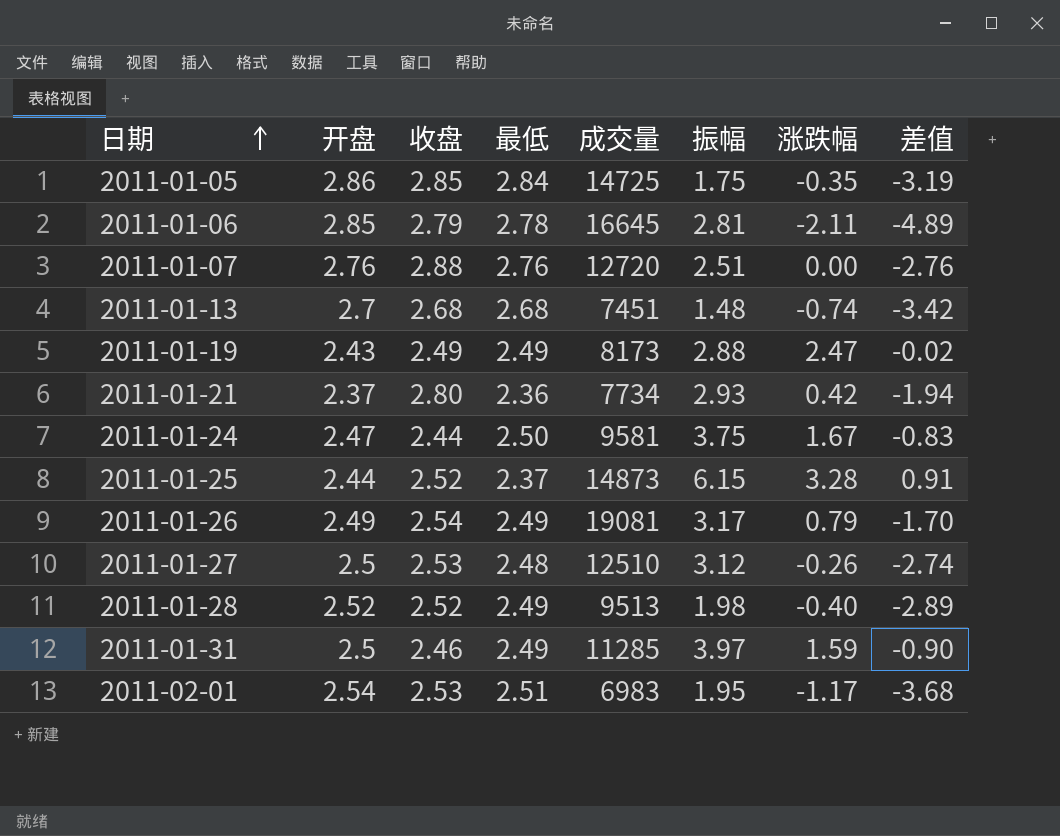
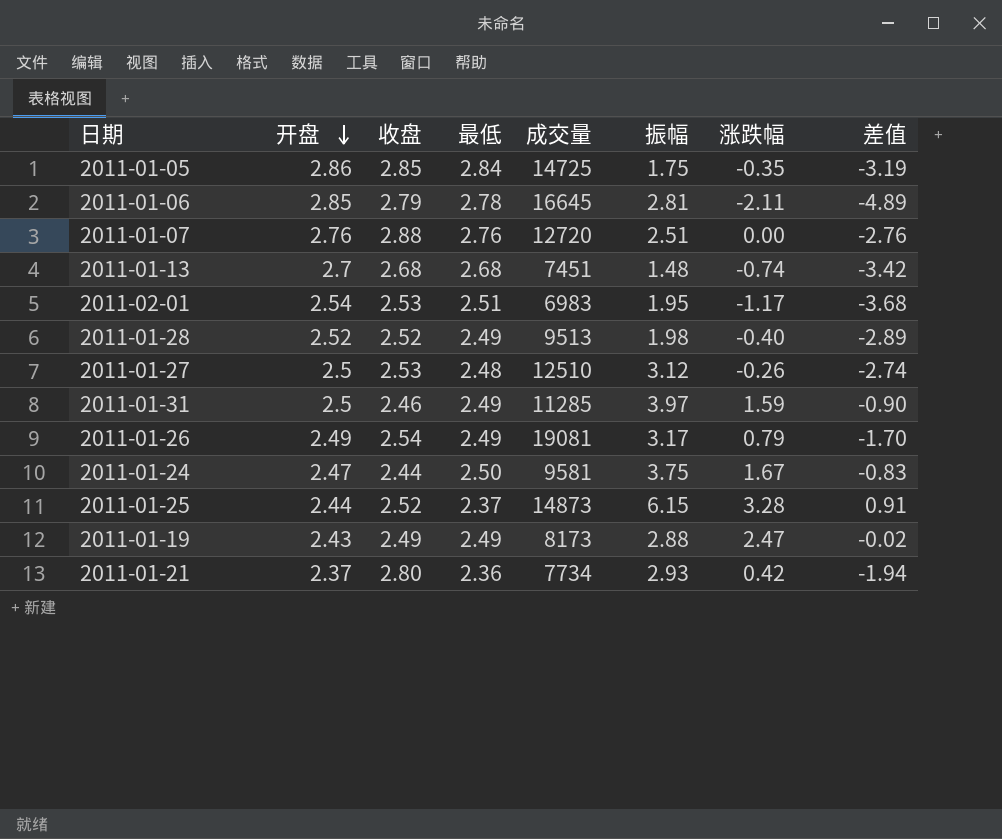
row order: 日期 ascending -> 开盘 descending

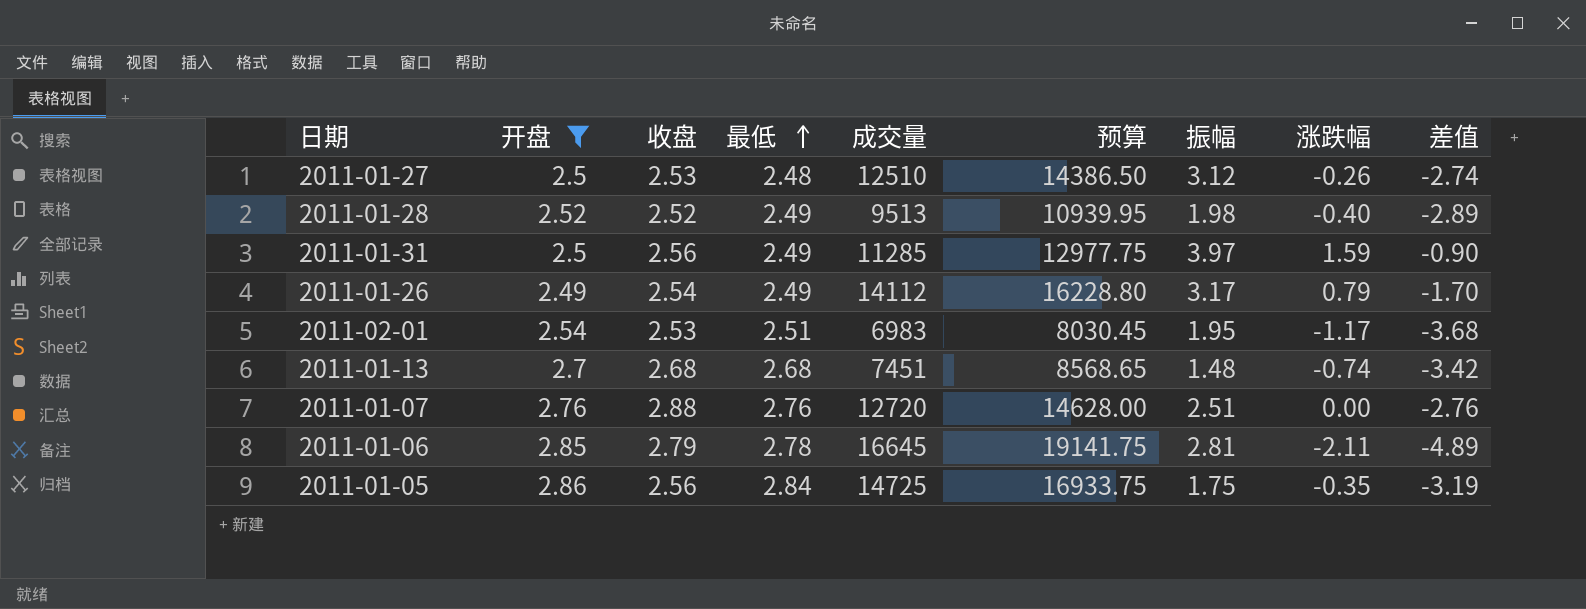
filter: none -> 开盘 >= 2.49
row order: 开盘 descending -> 最低 ascending
column 预算 | formula: none -> [成交量] * 1.15
2011-01-31 | 收盘: 2.46 -> 2.56
2011-01-26 | 成交量: 19081 -> 14112
2011-01-05 | 收盘: 2.85 -> 2.56

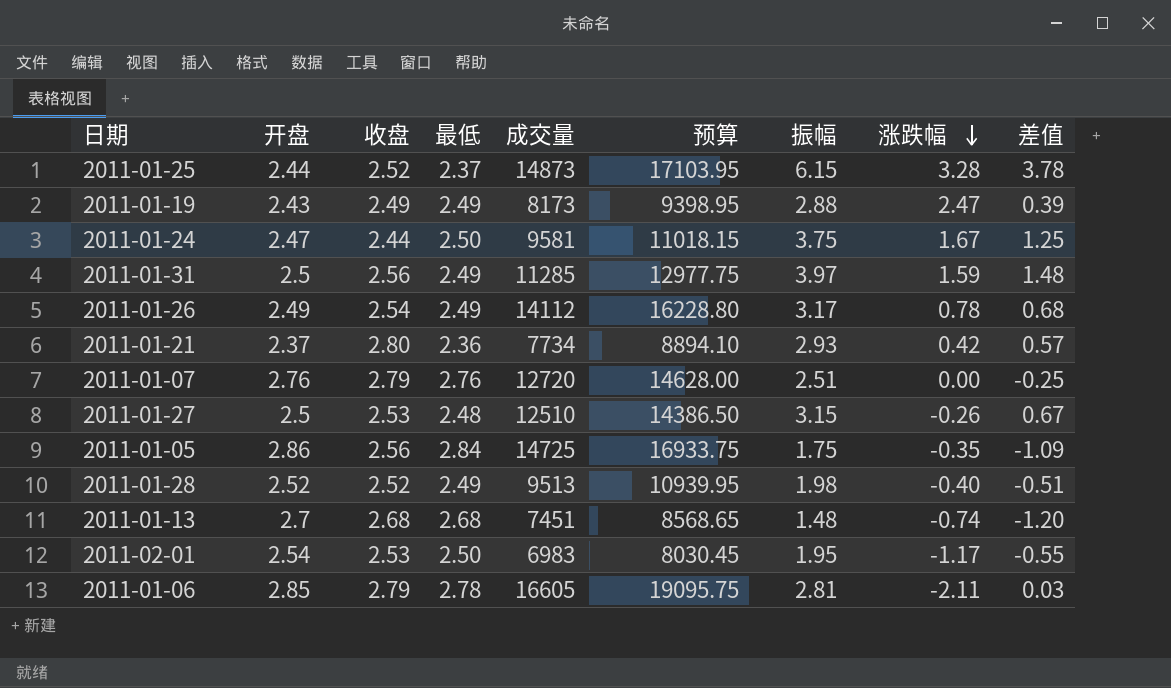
filter: 开盘 >= 2.49 -> none
row order: 最低 ascending -> 涨跌幅 descending
column 差值 | formula: [涨跌幅] - [最低] -> [振幅] - [最低]
2011-01-26 | 涨跌幅: 0.79 -> 0.78
2011-01-07 | 收盘: 2.88 -> 2.79
2011-01-27 | 振幅: 3.12 -> 3.15
2011-02-01 | 最低: 2.51 -> 2.50
2011-01-06 | 成交量: 16645 -> 16605
2011-01-06 | 预算: 19141.75 -> 19095.75

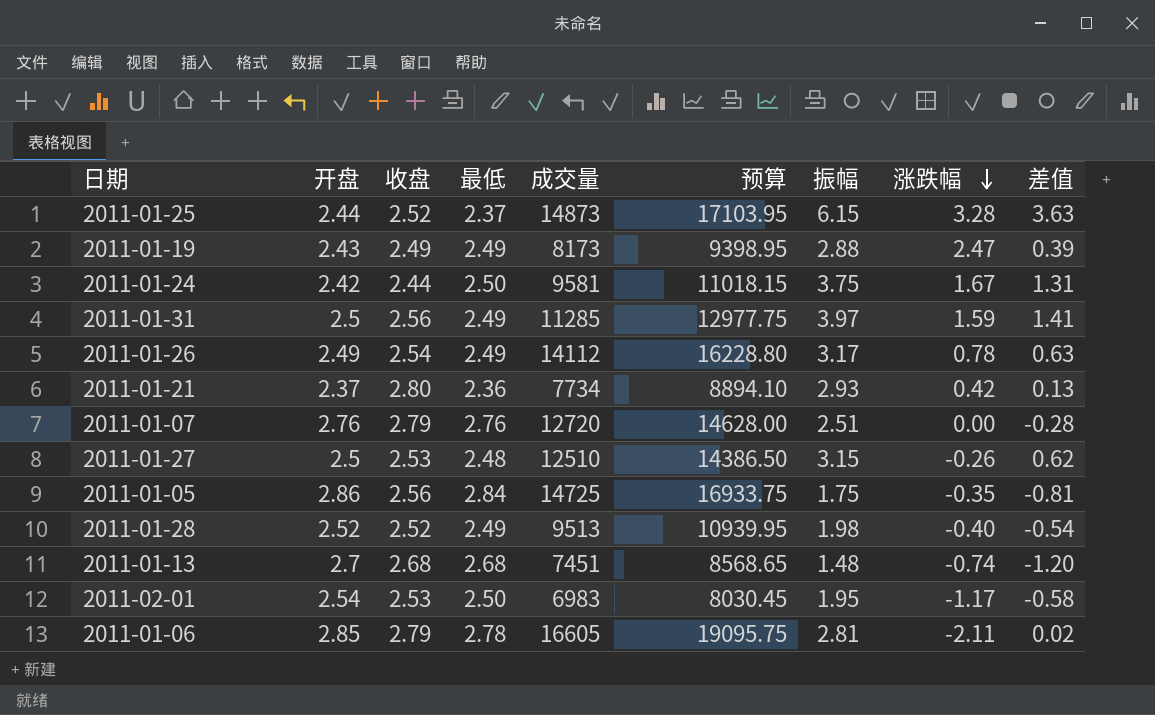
column 差值 | formula: [振幅] - [最低] -> [振幅] - [收盘]
2011-01-24 | 开盘: 2.47 -> 2.42

